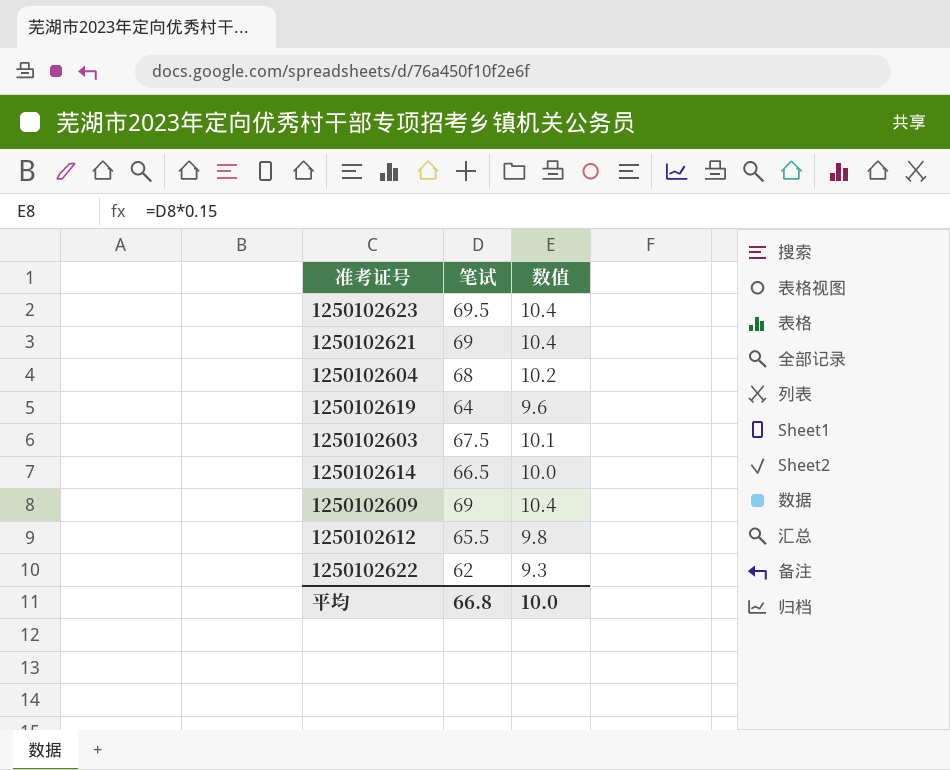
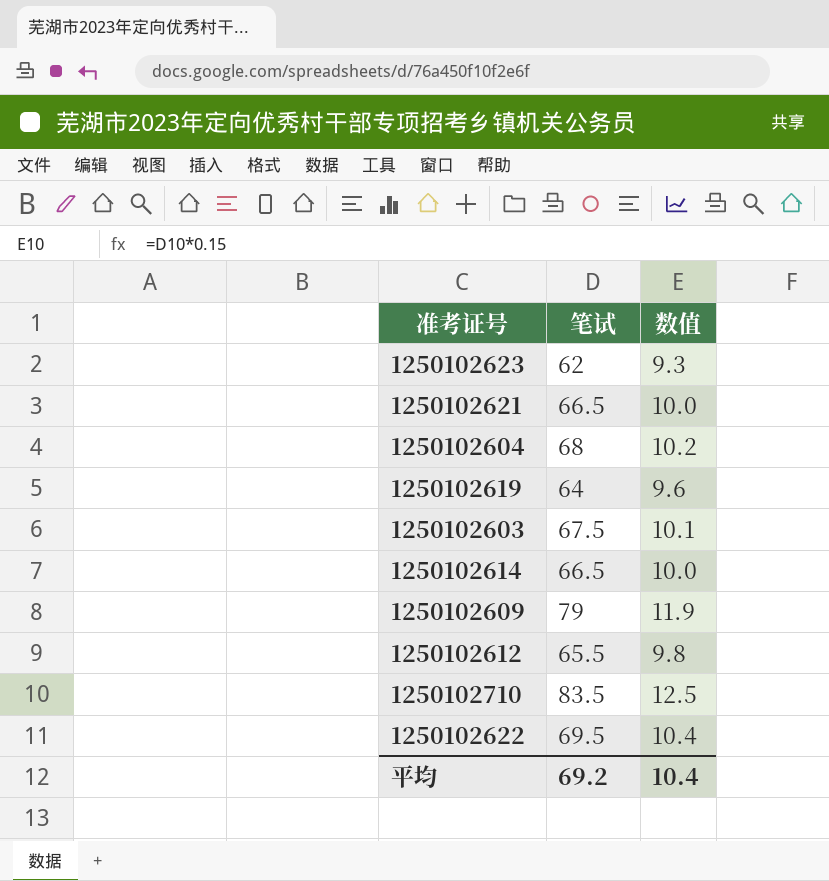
1250102623 | 笔试: 69.5 -> 62
1250102623 | 数值: 10.4 -> 9.3
1250102621 | 笔试: 69 -> 66.5
1250102621 | 数值: 10.4 -> 10.0
1250102609 | 笔试: 69 -> 79
1250102609 | 数值: 10.4 -> 11.9
row 1250102710: none -> 83.5 | 12.5
1250102622 | 笔试: 62 -> 69.5
1250102622 | 数值: 9.3 -> 10.4
平均 | 笔试: 66.8 -> 69.2
平均 | 数值: 10.0 -> 10.4

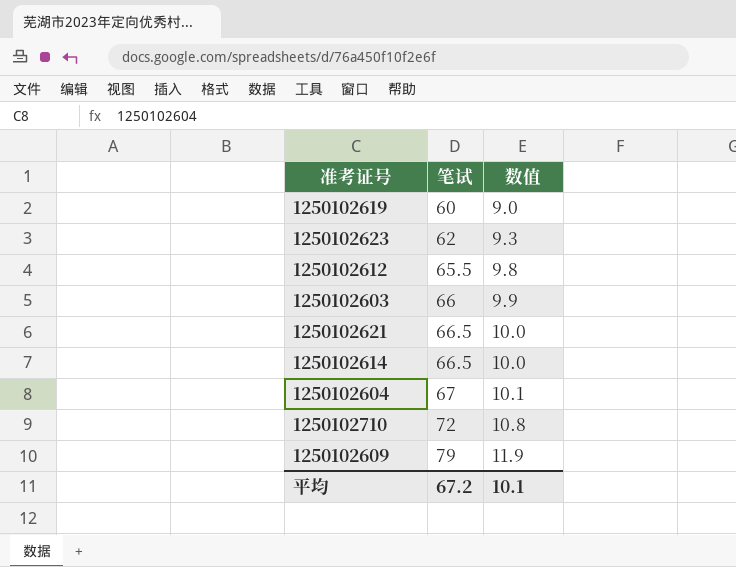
row order: none -> 笔试 ascending
row 1250102622: 69.5 | 10.4 -> none
1250102619 | 笔试: 64 -> 60
1250102619 | 数值: 9.6 -> 9.0
1250102603 | 笔试: 67.5 -> 66
1250102603 | 数值: 10.1 -> 9.9
1250102604 | 笔试: 68 -> 67
1250102604 | 数值: 10.2 -> 10.1
1250102710 | 笔试: 83.5 -> 72
1250102710 | 数值: 12.5 -> 10.8
平均 | 笔试: 69.2 -> 67.2
平均 | 数值: 10.4 -> 10.1

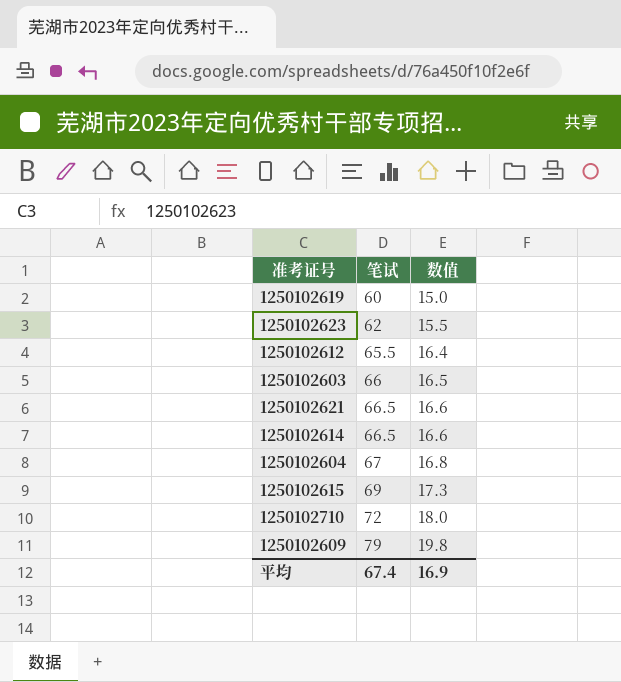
column 数值 | formula: [笔试] * 0.15 -> [笔试] * 0.25
row 1250102615: none -> 69 | 17.3
平均 | 笔试: 67.2 -> 67.4
平均 | 数值: 10.1 -> 16.9

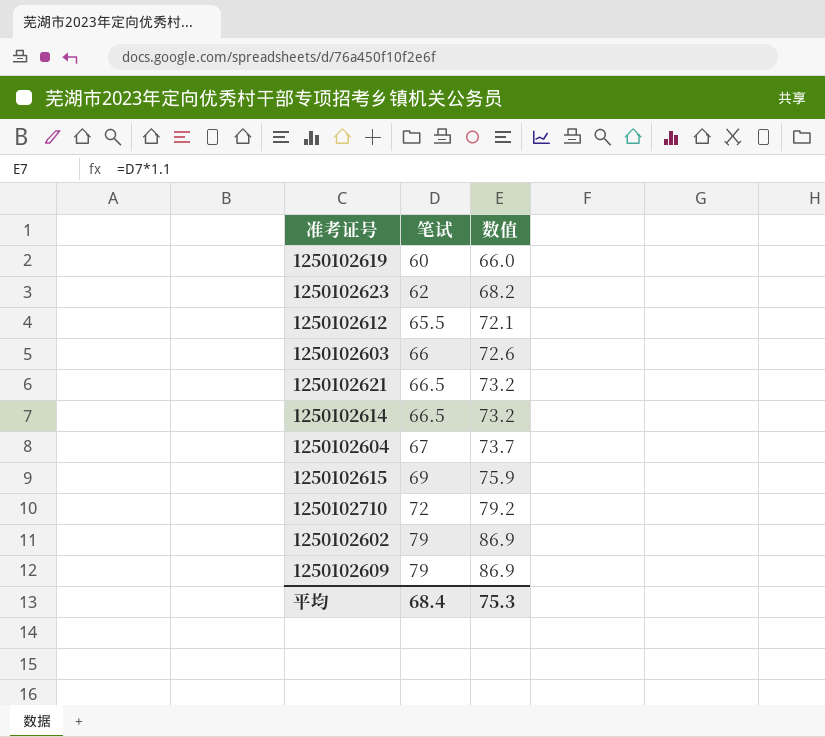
column 数值 | formula: [笔试] * 0.25 -> [笔试] * 1.1
row 1250102602: none -> 79 | 86.9
平均 | 笔试: 67.4 -> 68.4
平均 | 数值: 16.9 -> 75.3

